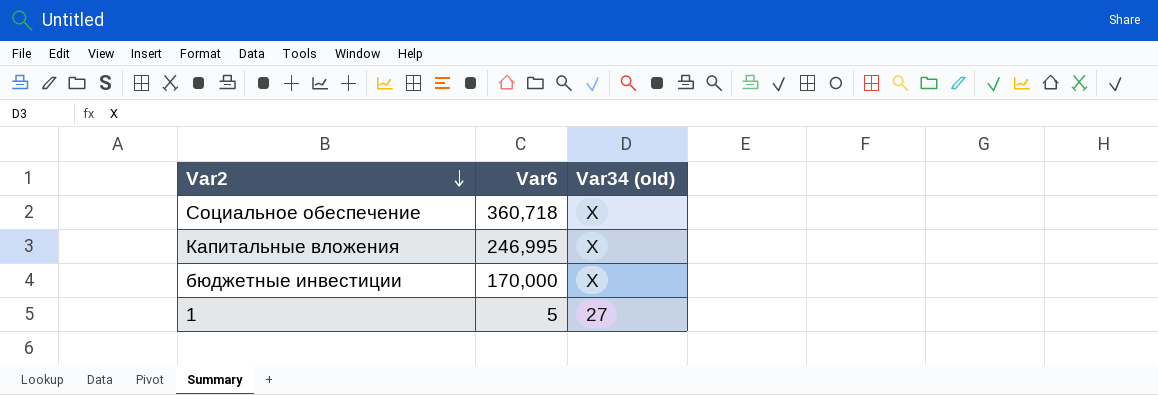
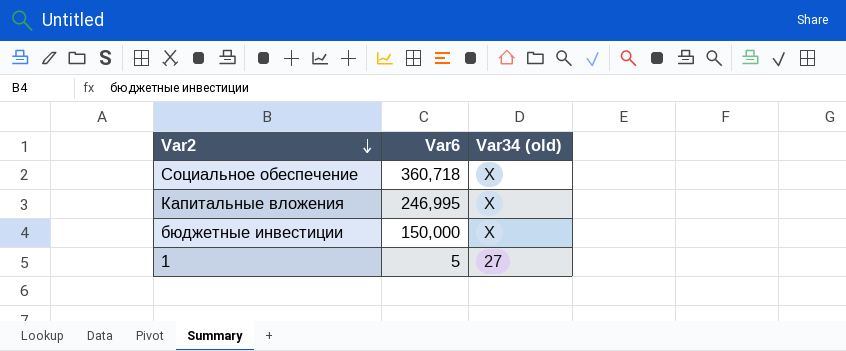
бюджетные инвестиции | Var6: 170,000 -> 150,000

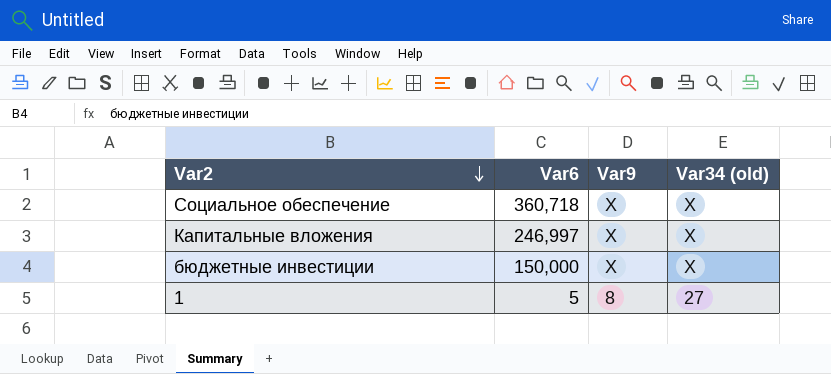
column Var9 | position: none -> 3
Капитальные вложения | Var6: 246,995 -> 246,997

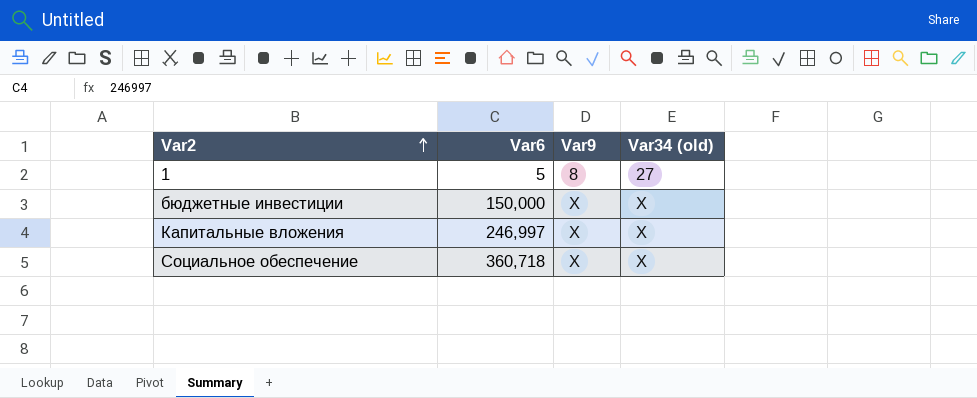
row order: Var2 descending -> Var2 ascending

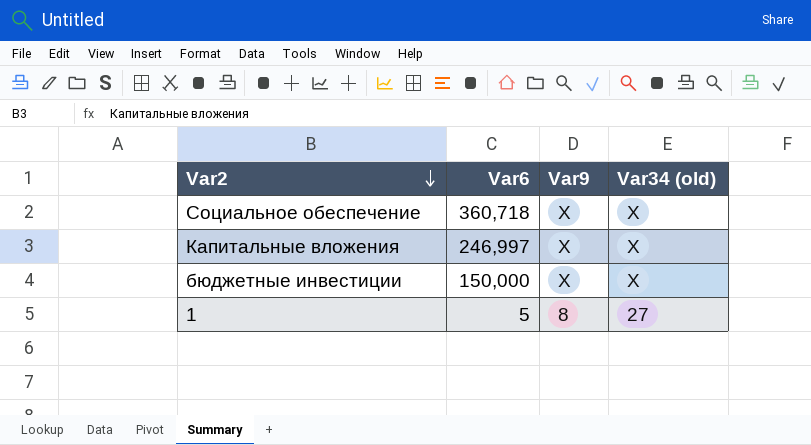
row order: Var2 ascending -> Var2 descending

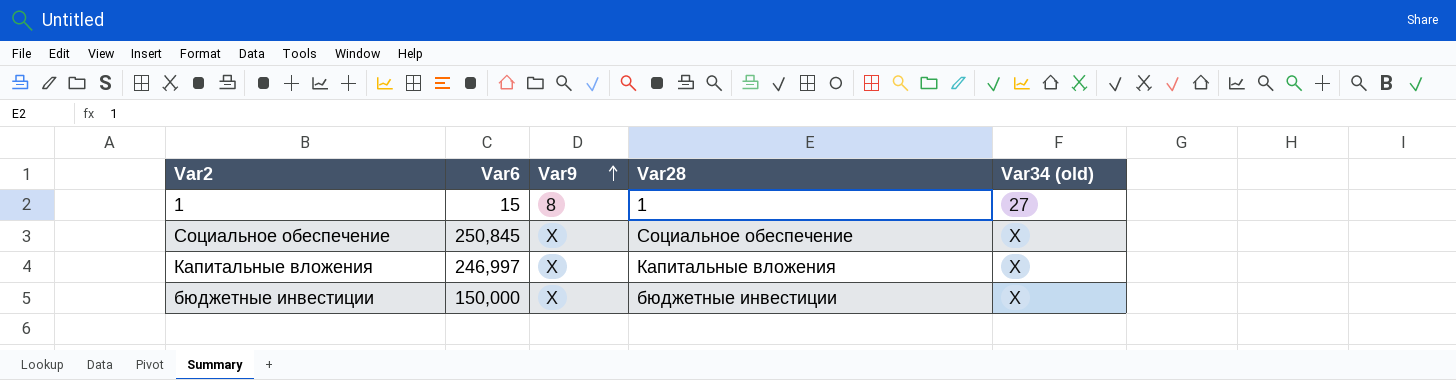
row order: Var2 descending -> Var9 ascending
column Var28 | position: none -> 4
1 | Var6: 5 -> 15
Социальное обеспечение | Var6: 360,718 -> 250,845

